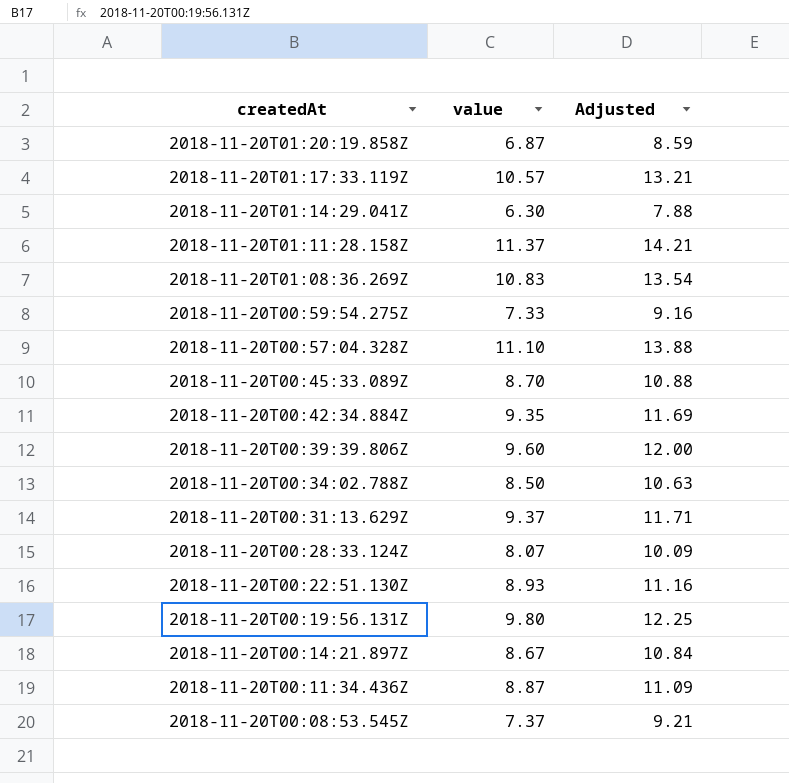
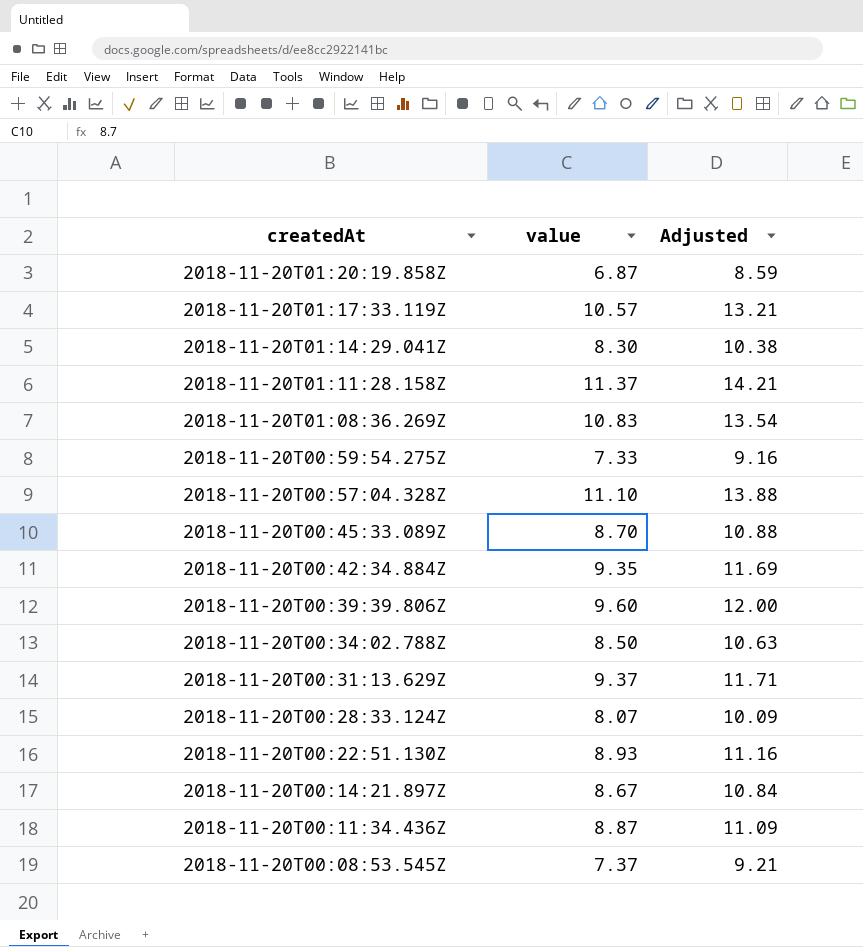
row 2018-11-20T00:19:56.131Z: 9.80 | 12.25 -> none
2018-11-20T01:14:29.041Z | value: 6.30 -> 8.30
2018-11-20T01:14:29.041Z | Adjusted: 7.88 -> 10.38

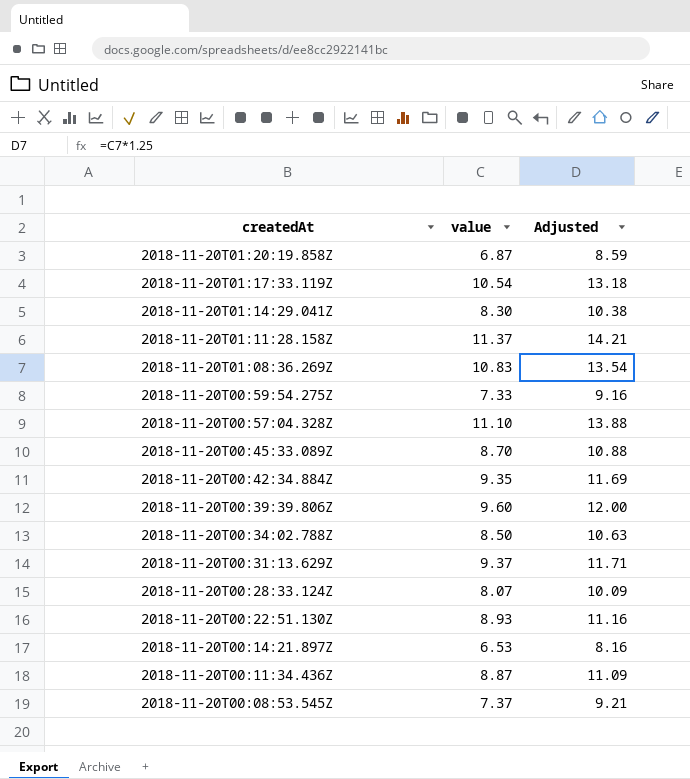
2018-11-20T01:17:33.119Z | value: 10.57 -> 10.54
2018-11-20T01:17:33.119Z | Adjusted: 13.21 -> 13.18
2018-11-20T00:14:21.897Z | value: 8.67 -> 6.53
2018-11-20T00:14:21.897Z | Adjusted: 10.84 -> 8.16

